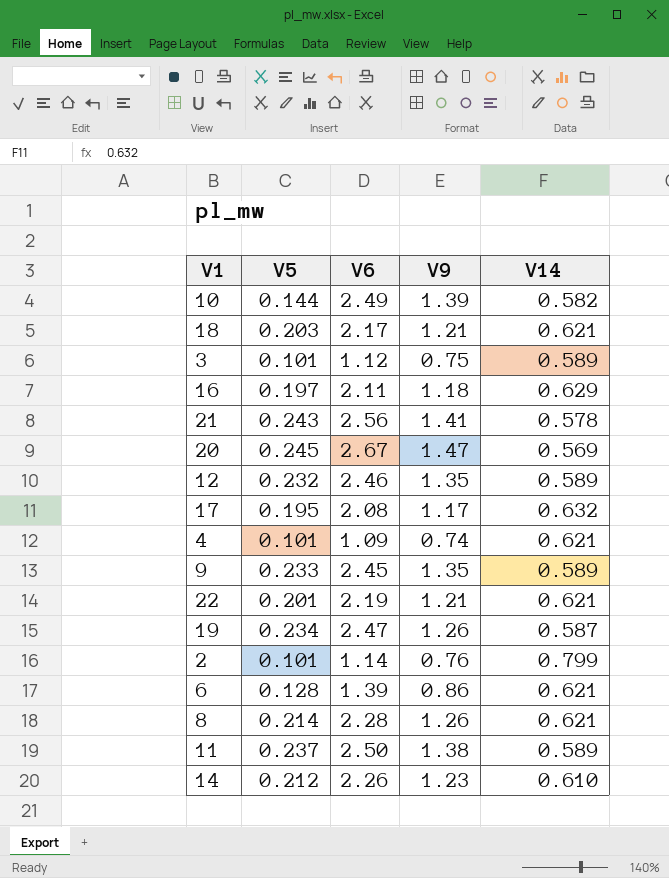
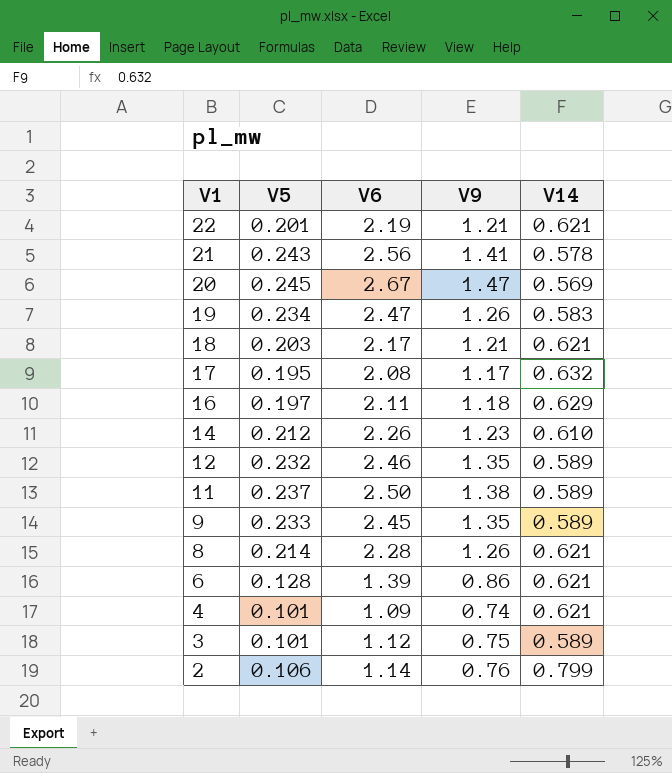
row order: none -> V1 descending
row 10: 0.144 | 2.49 | 1.39 | 0.582 -> none
19 | V14: 0.587 -> 0.583
2 | V5: 0.101 -> 0.106

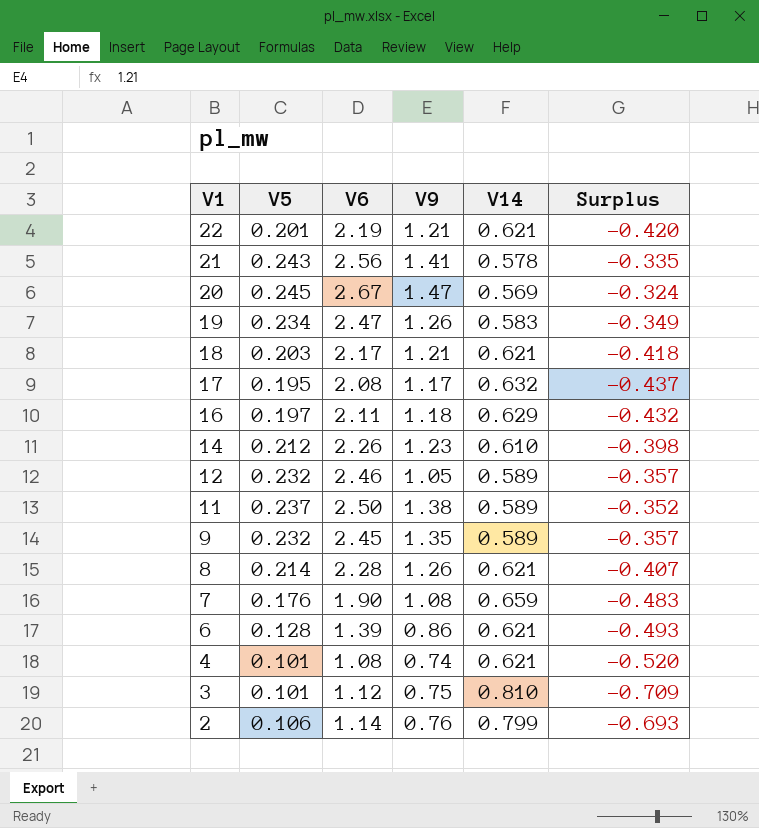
column Surplus | formula: none -> [V5] - [V14]
12 | V9: 1.35 -> 1.05
9 | V5: 0.233 -> 0.232
row 7: none -> 0.176 | 1.90 | 1.08 | 0.659 | -0.483
4 | V6: 1.09 -> 1.08
3 | V14: 0.589 -> 0.810

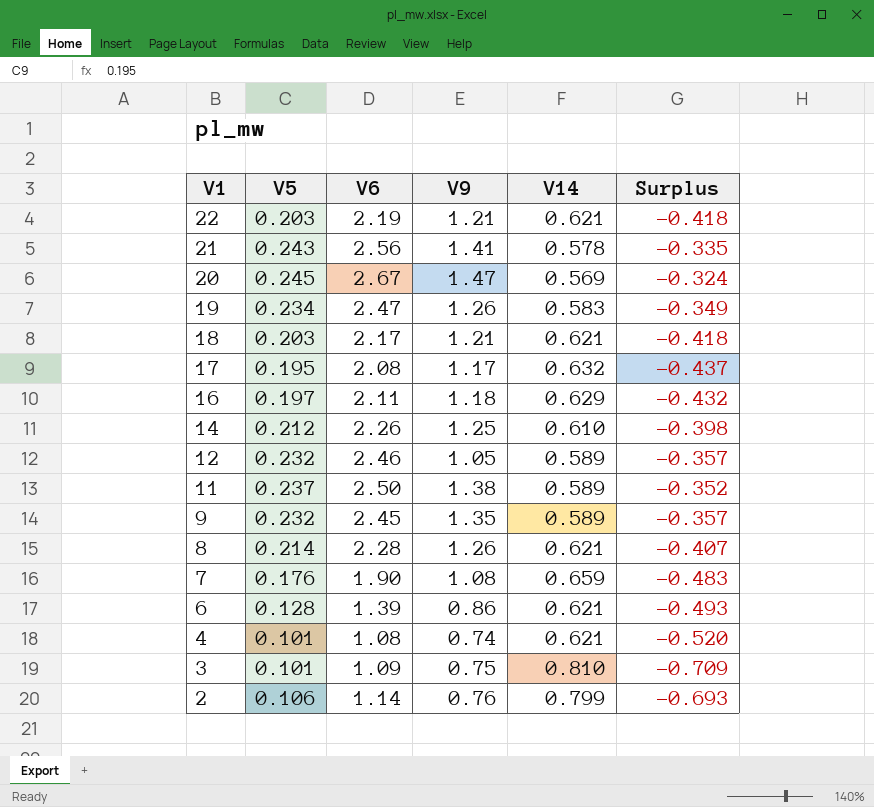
22 | V5: 0.201 -> 0.203
22 | Surplus: -0.420 -> -0.418
14 | V9: 1.23 -> 1.25
3 | V6: 1.12 -> 1.09

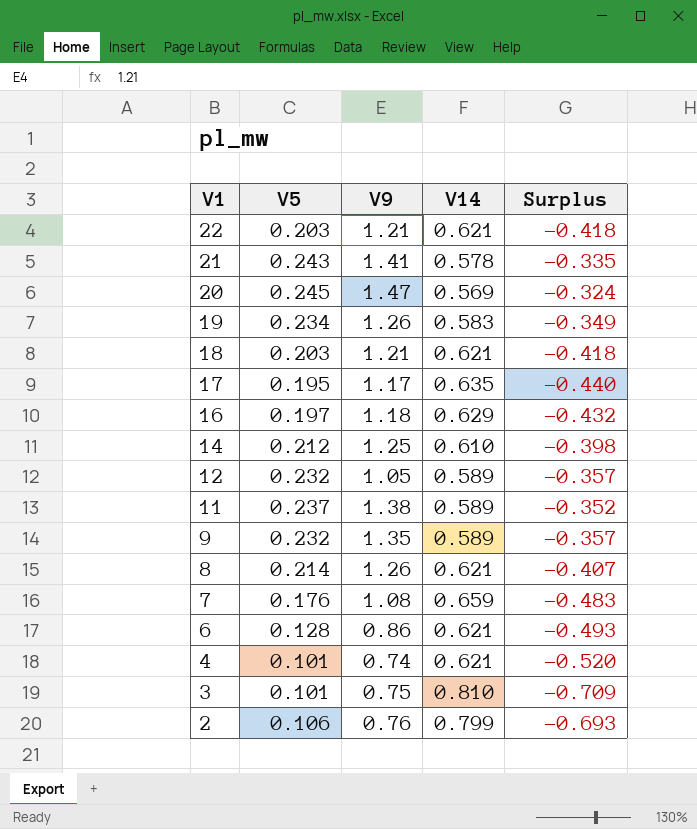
column V6 | position: 3 -> none
17 | V14: 0.632 -> 0.635
17 | Surplus: -0.437 -> -0.440

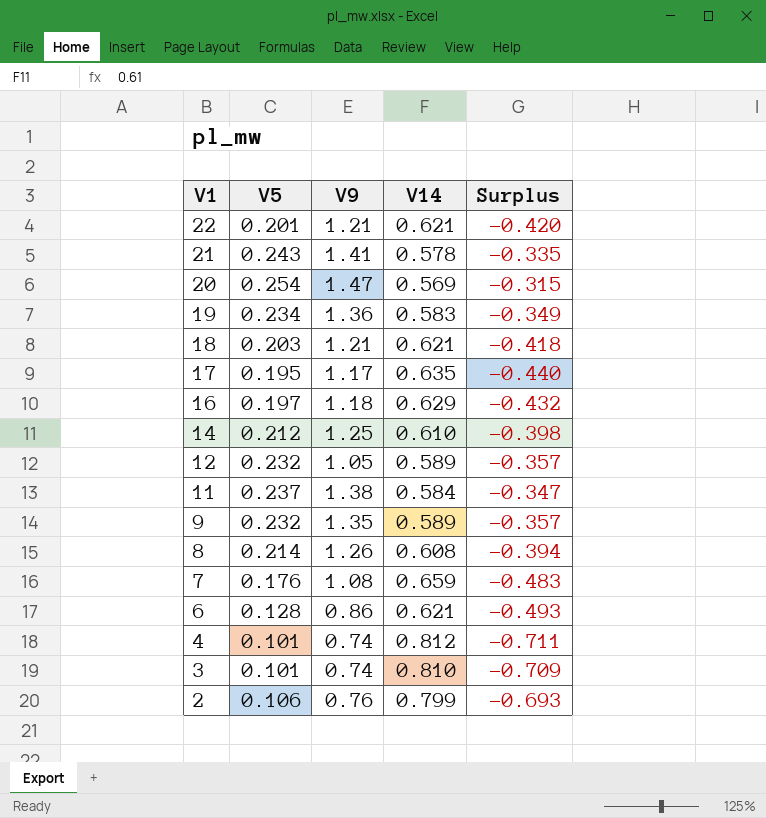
22 | V5: 0.203 -> 0.201
22 | Surplus: -0.418 -> -0.420
20 | V5: 0.245 -> 0.254
20 | Surplus: -0.324 -> -0.315
19 | V9: 1.26 -> 1.36
11 | V14: 0.589 -> 0.584
11 | Surplus: -0.352 -> -0.347
8 | V14: 0.621 -> 0.608
8 | Surplus: -0.407 -> -0.394
4 | V14: 0.621 -> 0.812
4 | Surplus: -0.520 -> -0.711
3 | V9: 0.75 -> 0.74

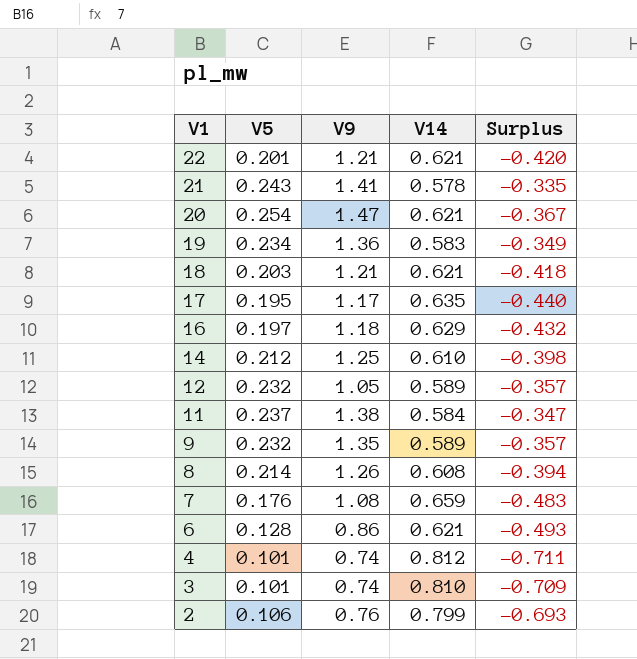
20 | V14: 0.569 -> 0.621
20 | Surplus: -0.315 -> -0.367

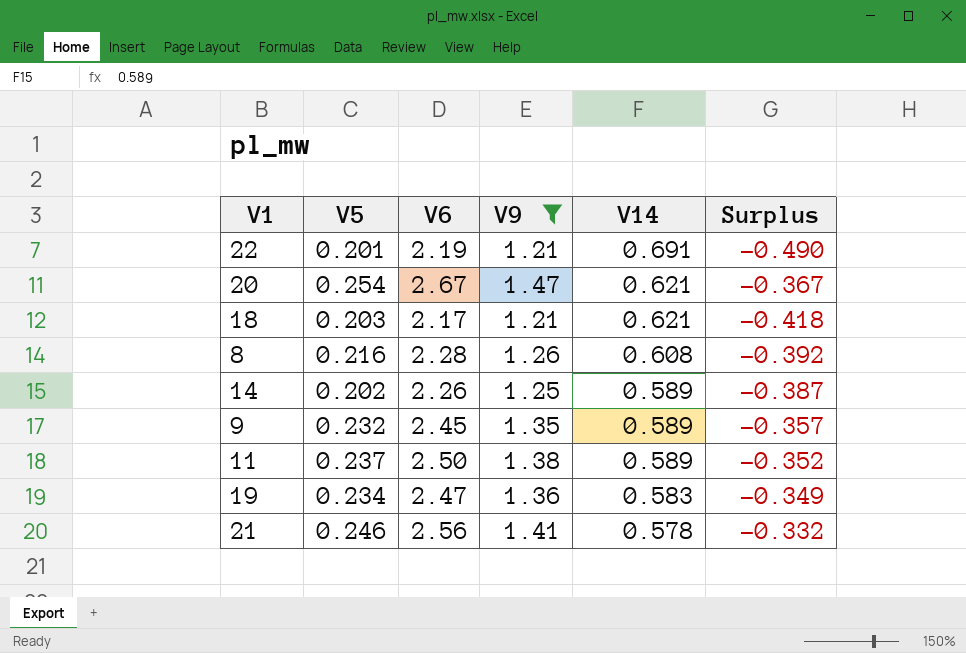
filter: none -> V9 >= 1.21
row order: V1 descending -> V14 descending
column V6 | position: none -> 3
22 | V14: 0.621 -> 0.691
22 | Surplus: -0.420 -> -0.490
8 | V5: 0.214 -> 0.216
8 | Surplus: -0.394 -> -0.392
14 | V5: 0.212 -> 0.202
14 | V14: 0.610 -> 0.589
14 | Surplus: -0.398 -> -0.387
11 | V14: 0.584 -> 0.589
11 | Surplus: -0.347 -> -0.352
21 | V5: 0.243 -> 0.246
21 | Surplus: -0.335 -> -0.332

